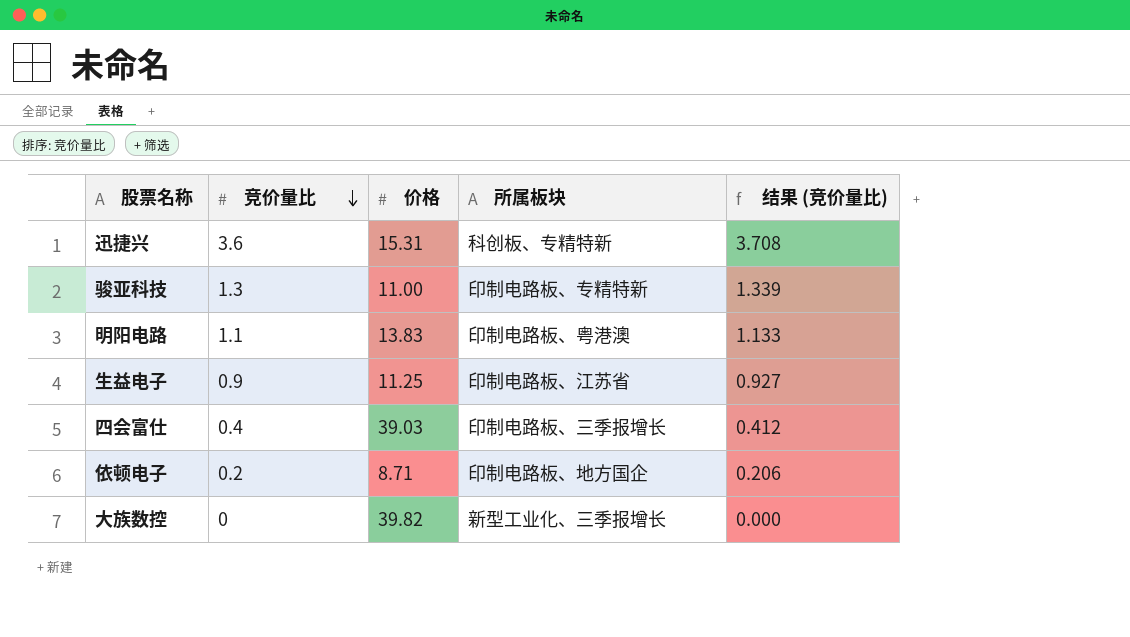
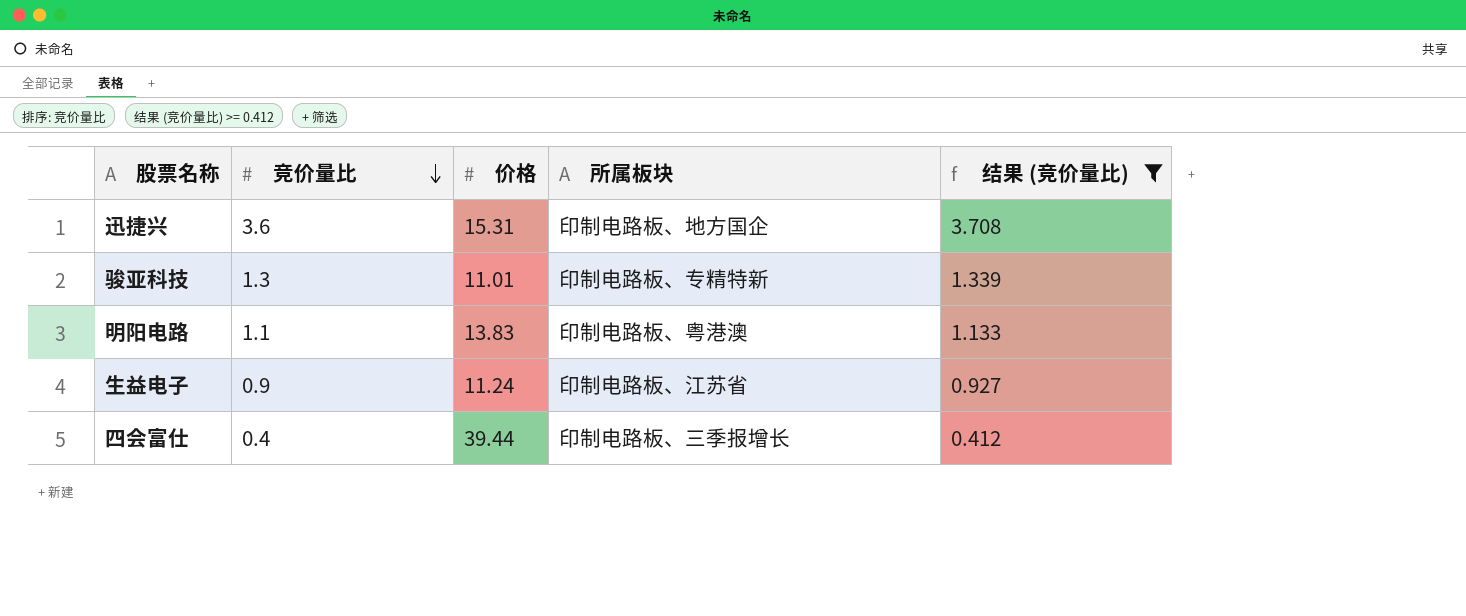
filter: none -> 结果 (竞价量比) >= 0.412
迅捷兴 | 所属板块: 科创板、专精特新 -> 印制电路板、地方国企
骏亚科技 | 价格: 11.00 -> 11.01
生益电子 | 价格: 11.25 -> 11.24
四会富仕 | 价格: 39.03 -> 39.44

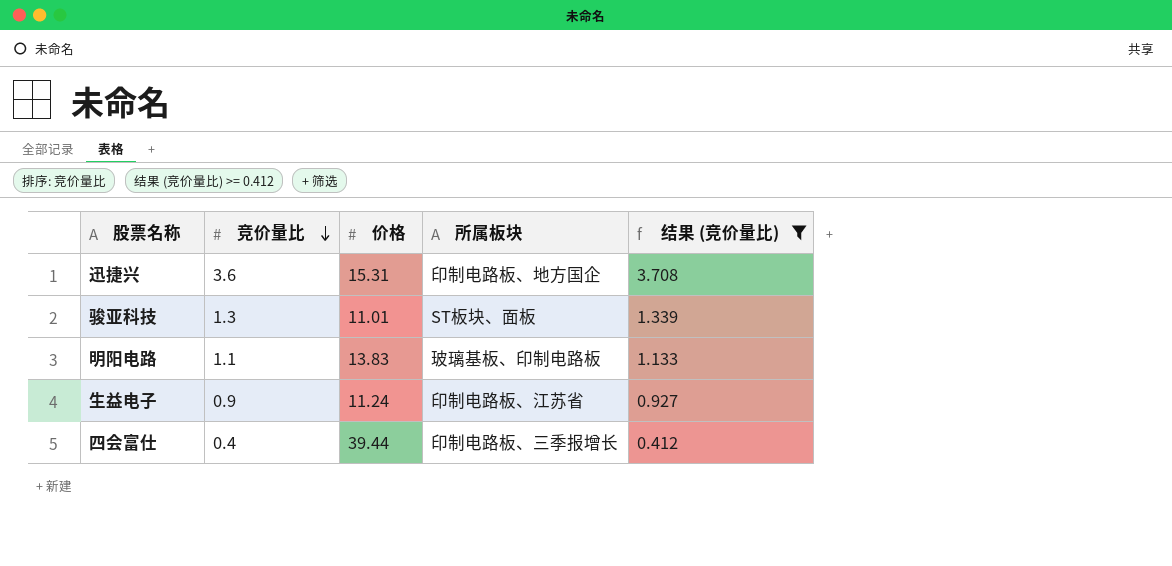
骏亚科技 | 所属板块: 印制电路板、专精特新 -> ST板块、面板
明阳电路 | 所属板块: 印制电路板、粤港澳 -> 玻璃基板、印制电路板

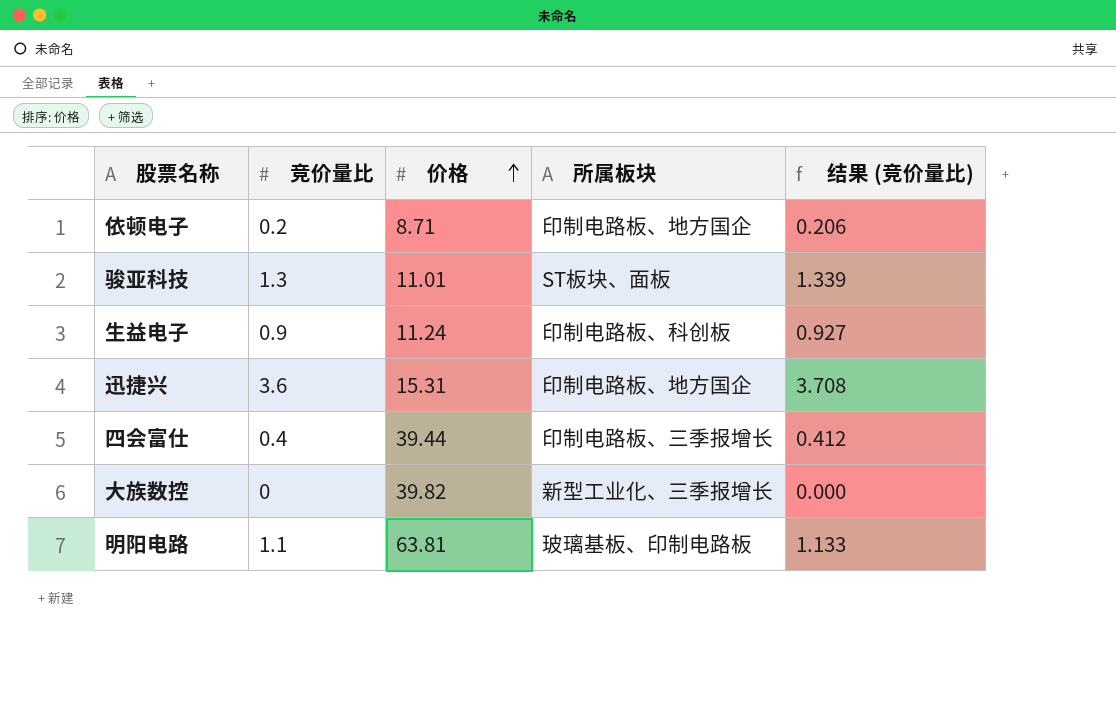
filter: 结果 (竞价量比) >= 0.412 -> none
row order: 竞价量比 descending -> 价格 ascending
生益电子 | 所属板块: 印制电路板、江苏省 -> 印制电路板、科创板
明阳电路 | 价格: 13.83 -> 63.81

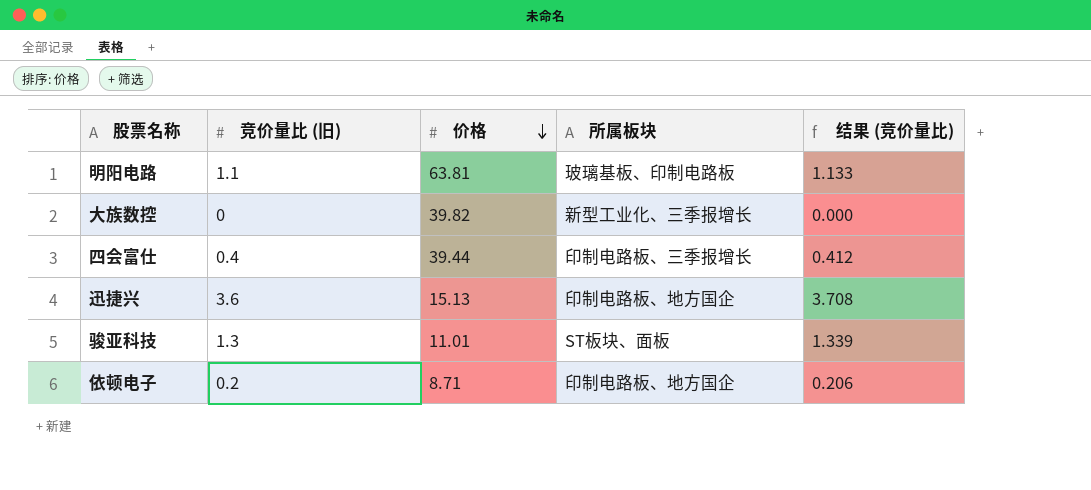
row order: 价格 ascending -> 价格 descending
column name: 竞价量比 -> 竞价量比 (旧)
row 生益电子: 0.9 | 11.24 | 印制电路板、科创板 | 0.927 -> none
迅捷兴 | 价格: 15.31 -> 15.13

